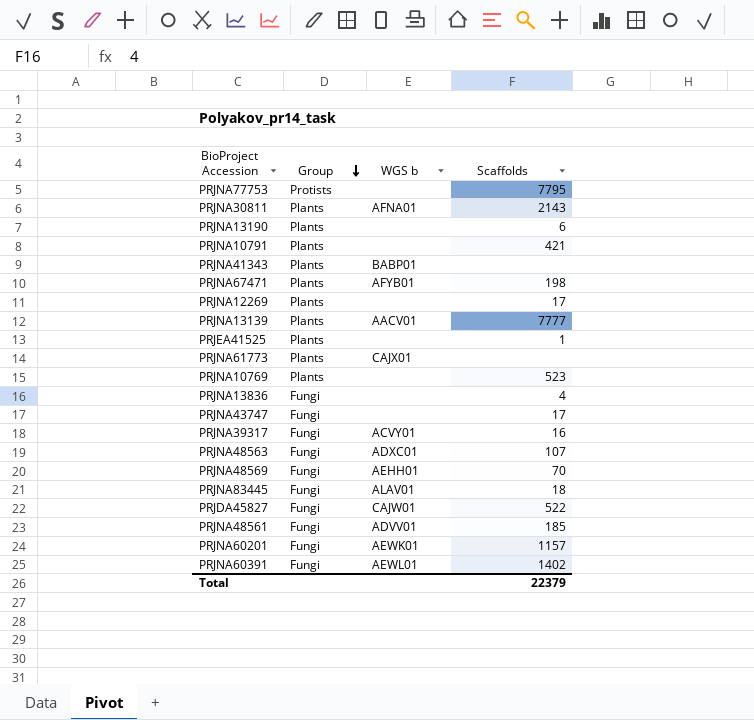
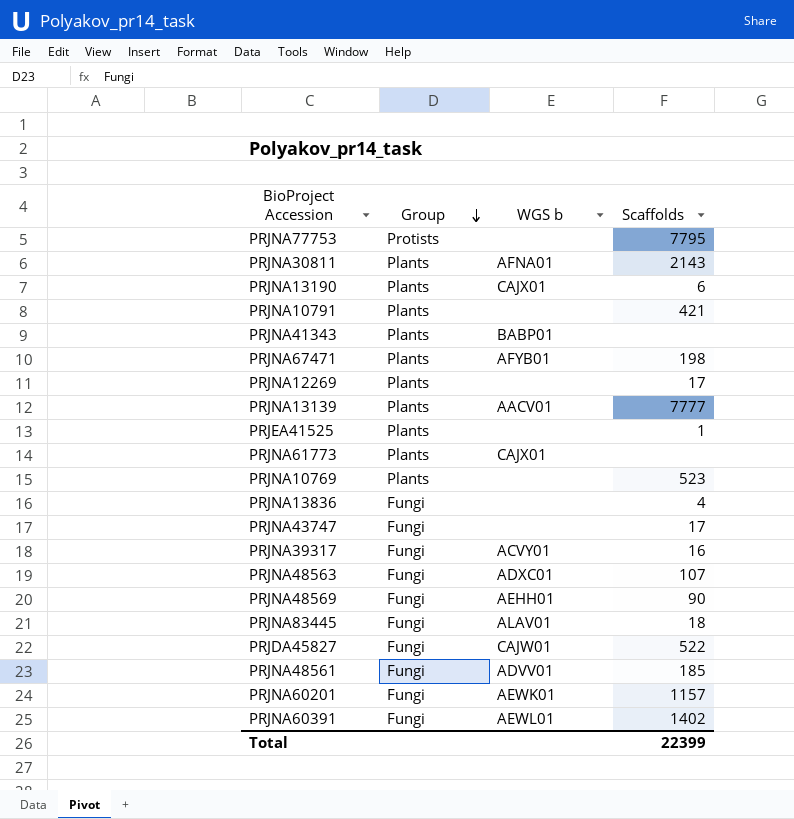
PRJNA13190 | WGS b: none -> CAJX01
PRJNA48569 | Scaffolds: 70 -> 90
Total | Scaffolds: 22379 -> 22399

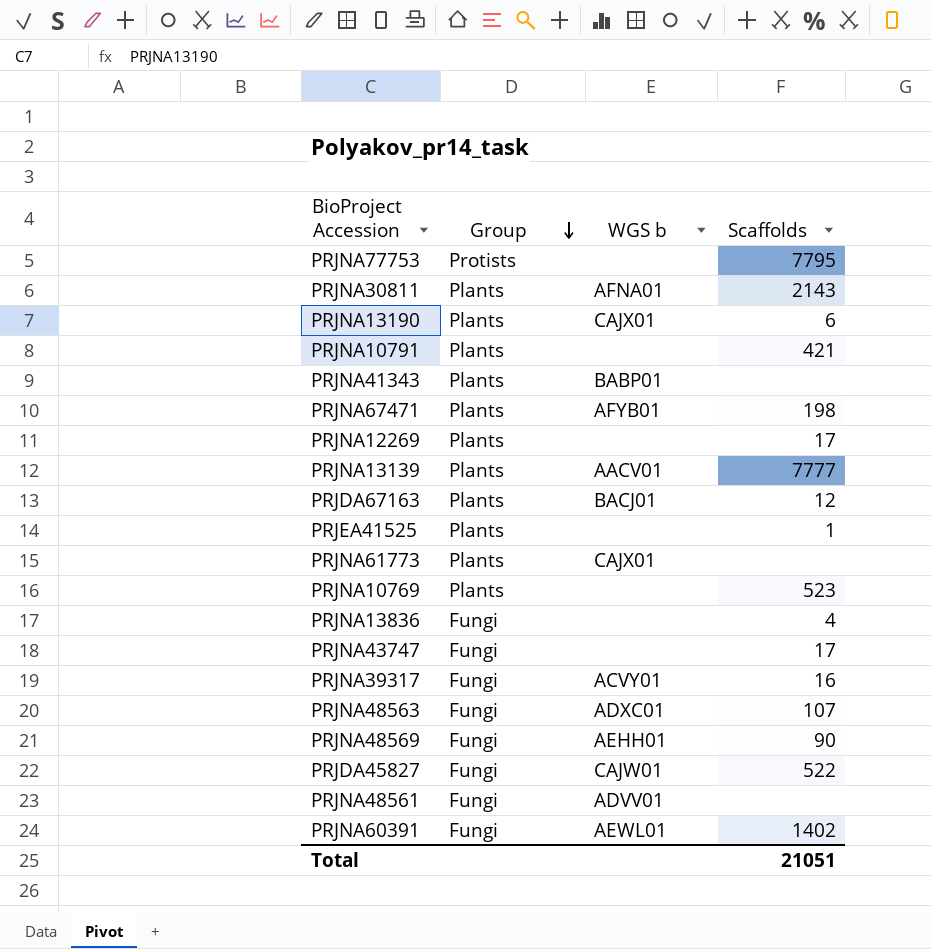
row PRJNA83445: Fungi | ALAV01 | 18 -> none
row PRJNA60201: Fungi | AEWK01 | 1157 -> none
row PRJDA67163: none -> Plants | BACJ01 | 12
PRJNA48561 | Scaffolds: 185 -> none
Total | Scaffolds: 22399 -> 21051

